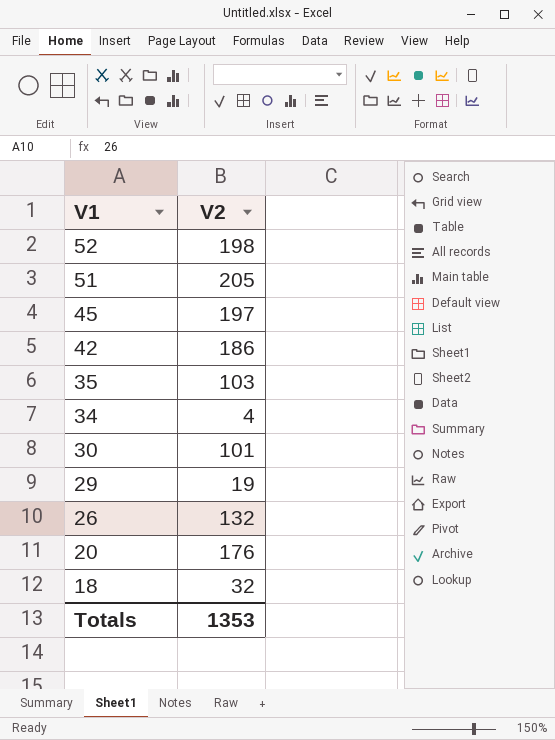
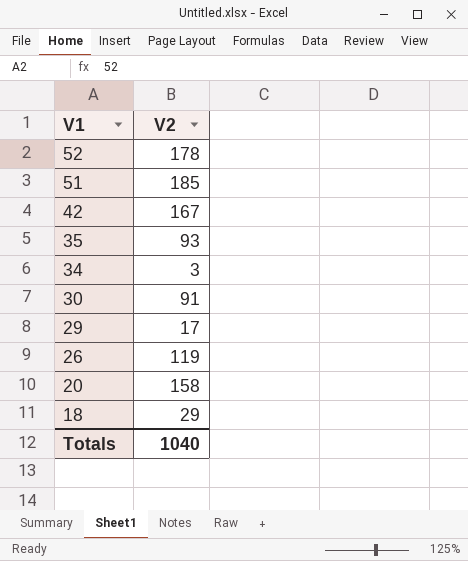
row 45: 197 -> none
52 | V2: 198 -> 178
51 | V2: 205 -> 185
42 | V2: 186 -> 167
35 | V2: 103 -> 93
34 | V2: 4 -> 3
30 | V2: 101 -> 91
29 | V2: 19 -> 17
26 | V2: 132 -> 119
20 | V2: 176 -> 158
18 | V2: 32 -> 29
Totals | V2: 1353 -> 1040

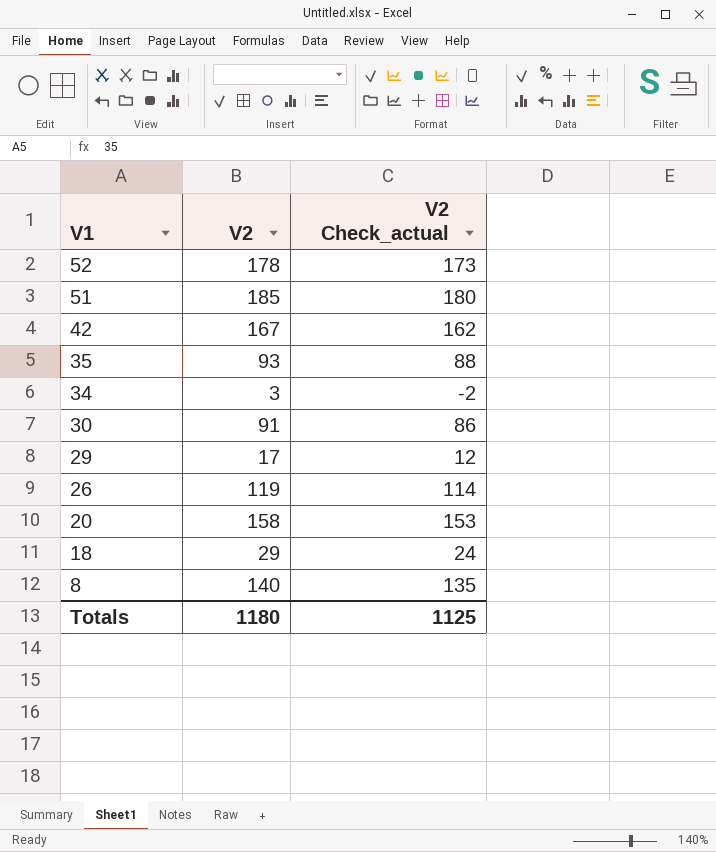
column V2 Check_actual | formula: none -> [V2] - 5
row 8: none -> 140 | 135
Totals | V2: 1040 -> 1180

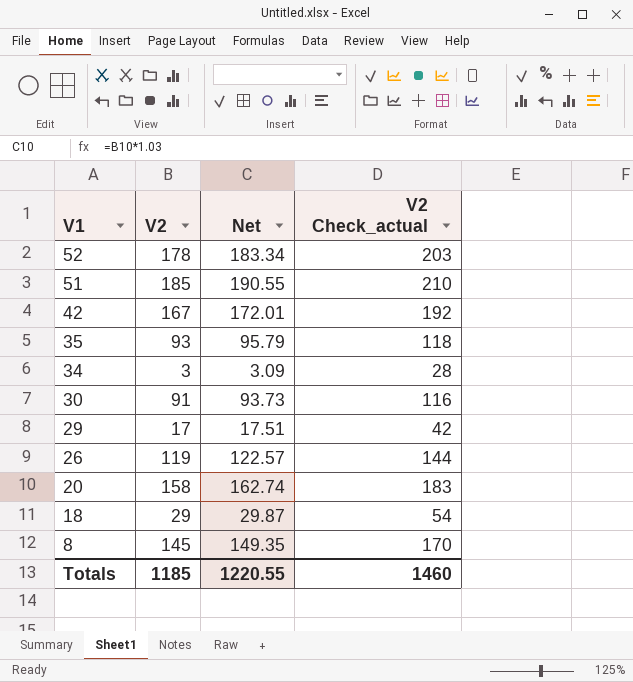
column Net | formula: none -> [V2] * 1.03
column V2 Check_actual | formula: [V2] - 5 -> [V2] + 25
8 | V2: 140 -> 145
Totals | V2: 1180 -> 1185
Totals | V2 Check_actual: 1125 -> 1460

